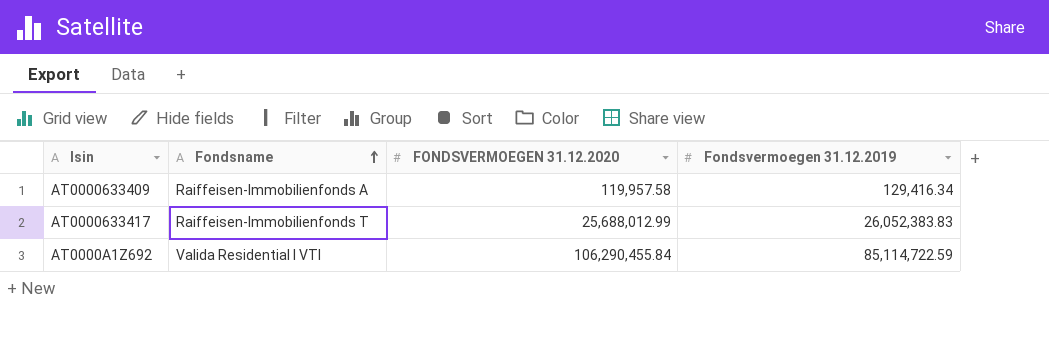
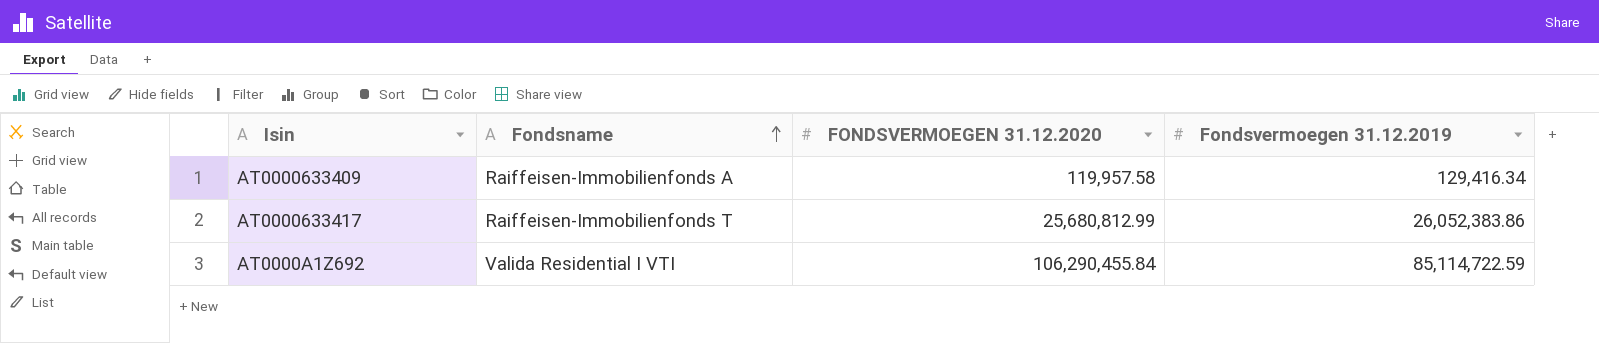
AT0000633417 | FONDSVERMOEGEN 31.12.2020: 25,688,012.99 -> 25,680,812.99
AT0000633417 | Fondsvermoegen 31.12.2019: 26,052,383.83 -> 26,052,383.86

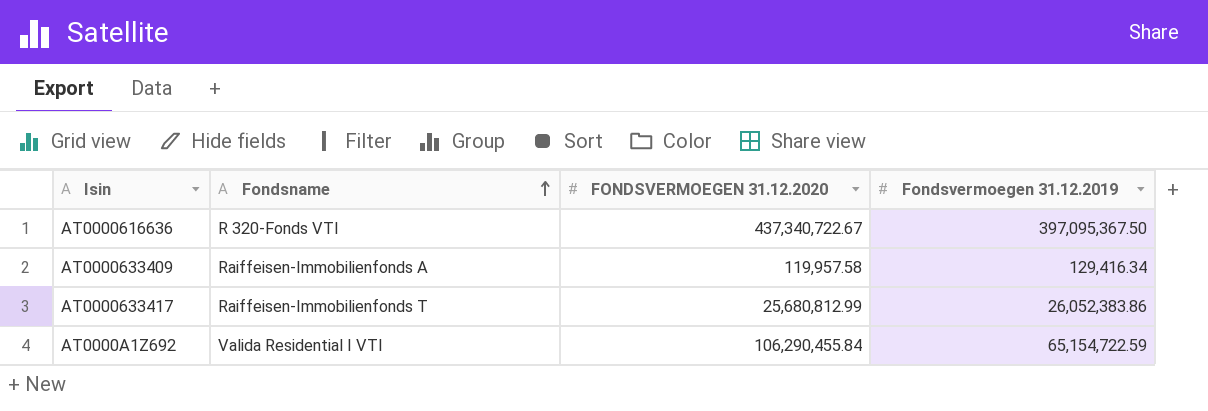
row AT0000616636: none -> R 320-Fonds VTI | 437,340,722.67 | 397,095,367.50
AT0000A1Z692 | Fondsvermoegen 31.12.2019: 85,114,722.59 -> 65,154,722.59

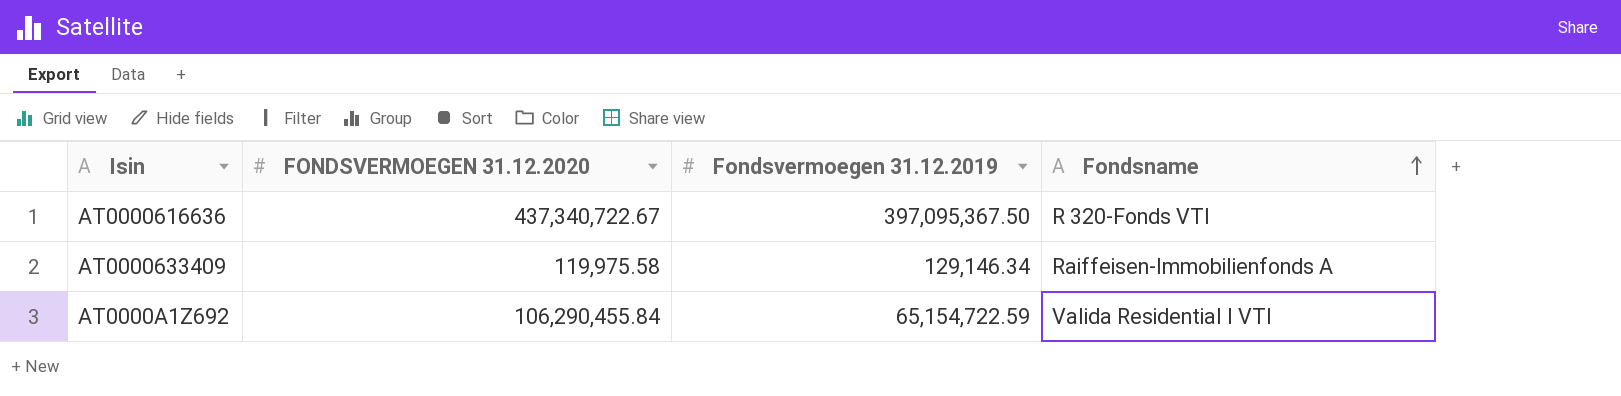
column Fondsname | position: 2 -> 4
row AT0000633417: Raiffeisen-Immobilienfonds T | 25,680,812.99 | 26,052,383.86 -> none
AT0000633409 | FONDSVERMOEGEN 31.12.2020: 119,957.58 -> 119,975.58
AT0000633409 | Fondsvermoegen 31.12.2019: 129,416.34 -> 129,146.34

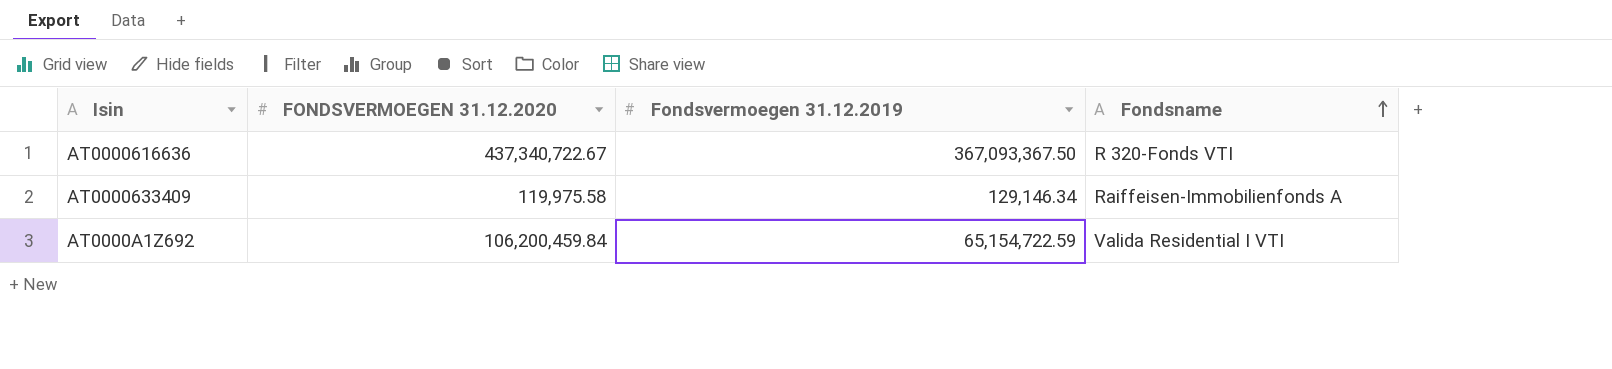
AT0000616636 | Fondsvermoegen 31.12.2019: 397,095,367.50 -> 367,093,367.50
AT0000A1Z692 | FONDSVERMOEGEN 31.12.2020: 106,290,455.84 -> 106,200,459.84

